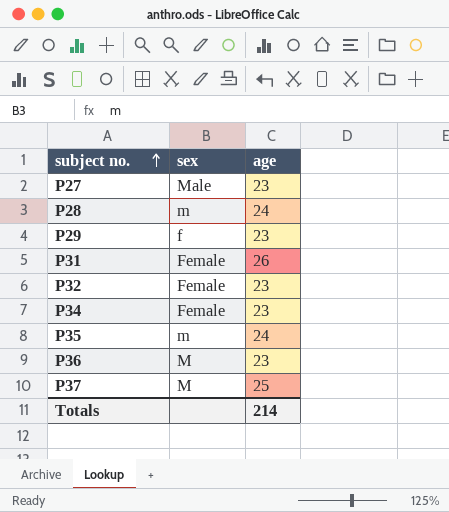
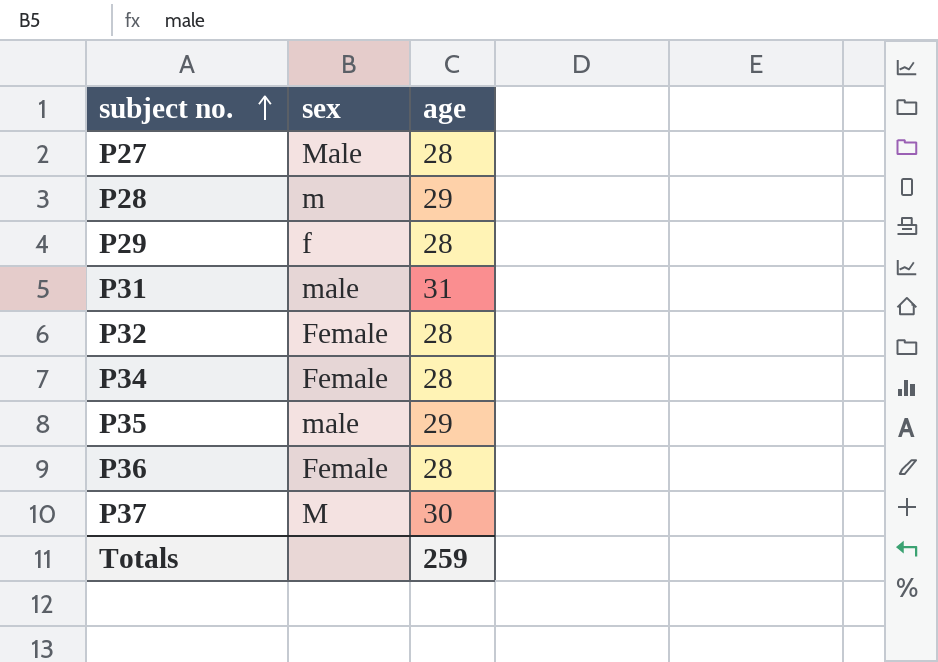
P27 | age: 23 -> 28
P28 | age: 24 -> 29
P29 | age: 23 -> 28
P31 | sex: Female -> male
P31 | age: 26 -> 31
P32 | age: 23 -> 28
P34 | age: 23 -> 28
P35 | sex: m -> male
P35 | age: 24 -> 29
P36 | sex: M -> Female
P36 | age: 23 -> 28
P37 | age: 25 -> 30
Totals | age: 214 -> 259

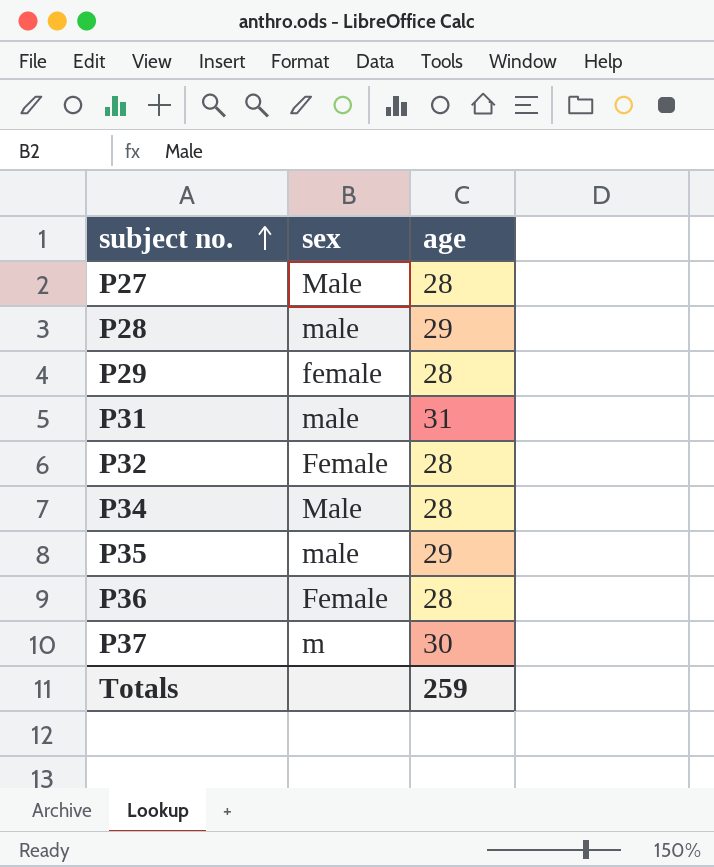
P28 | sex: m -> male
P29 | sex: f -> female
P34 | sex: Female -> Male
P37 | sex: M -> m

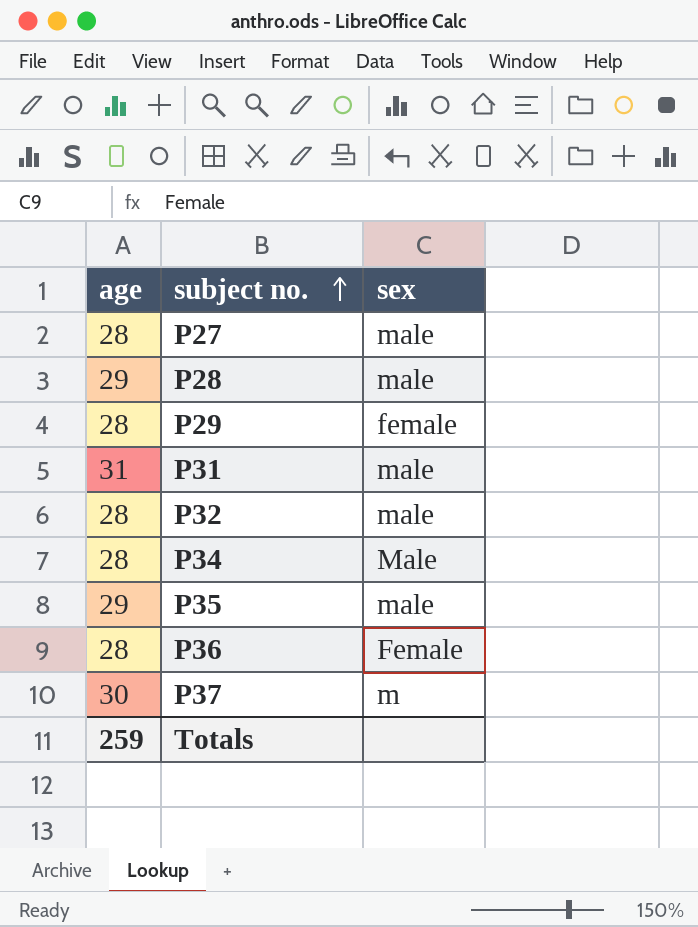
column age | position: 3 -> 1
P27 | sex: Male -> male
P32 | sex: Female -> male

